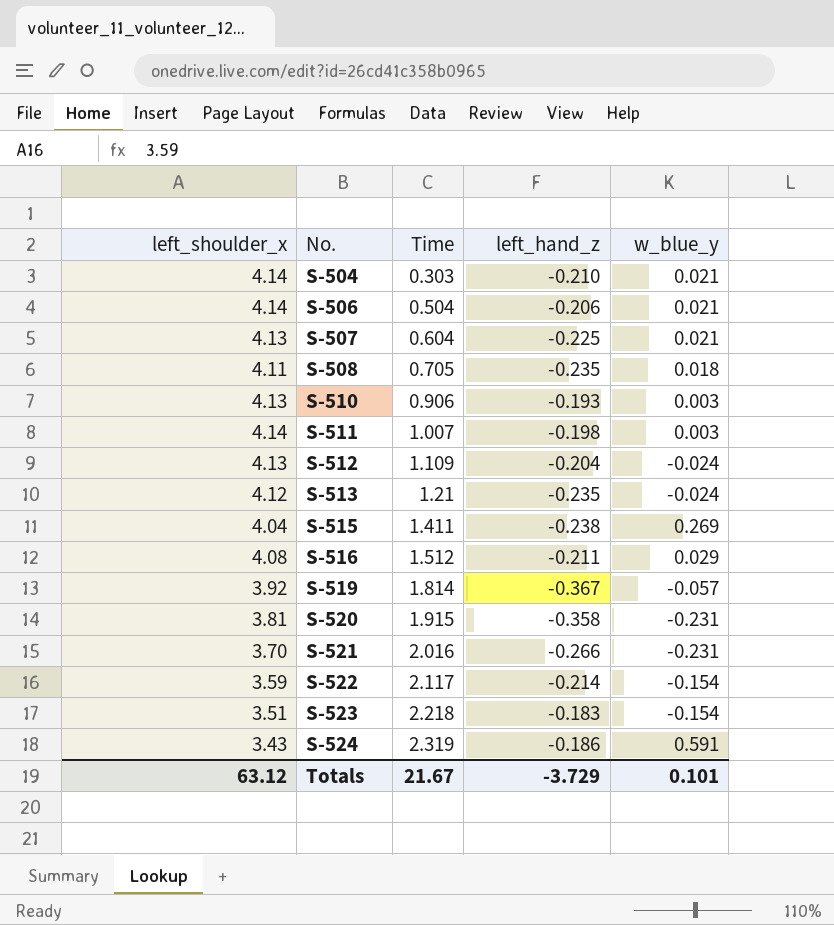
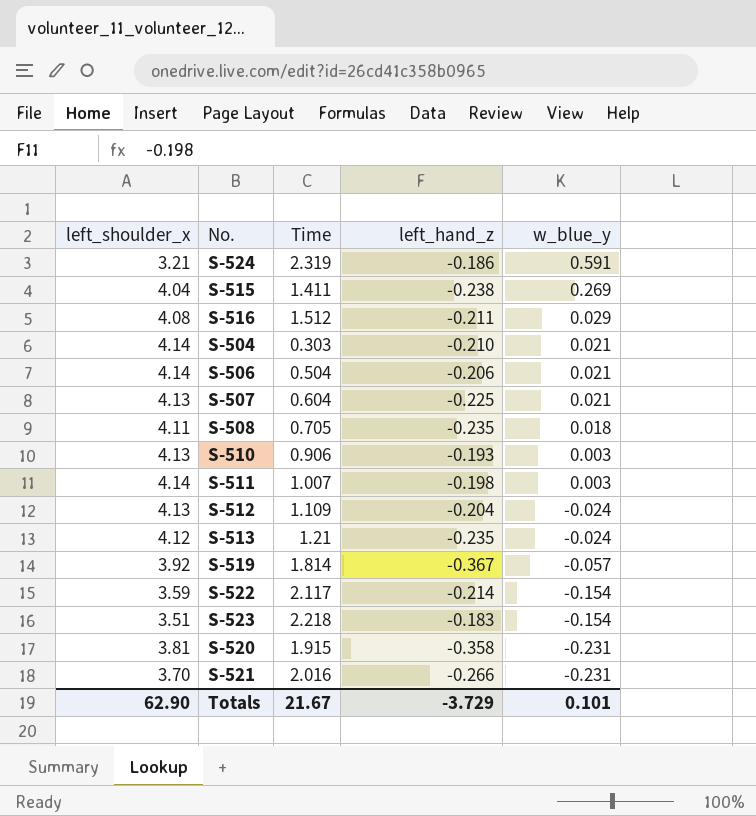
row order: No. ascending -> w_blue_y descending
S-524 | left_shoulder_x: 3.43 -> 3.21
Totals | left_shoulder_x: 63.12 -> 62.90

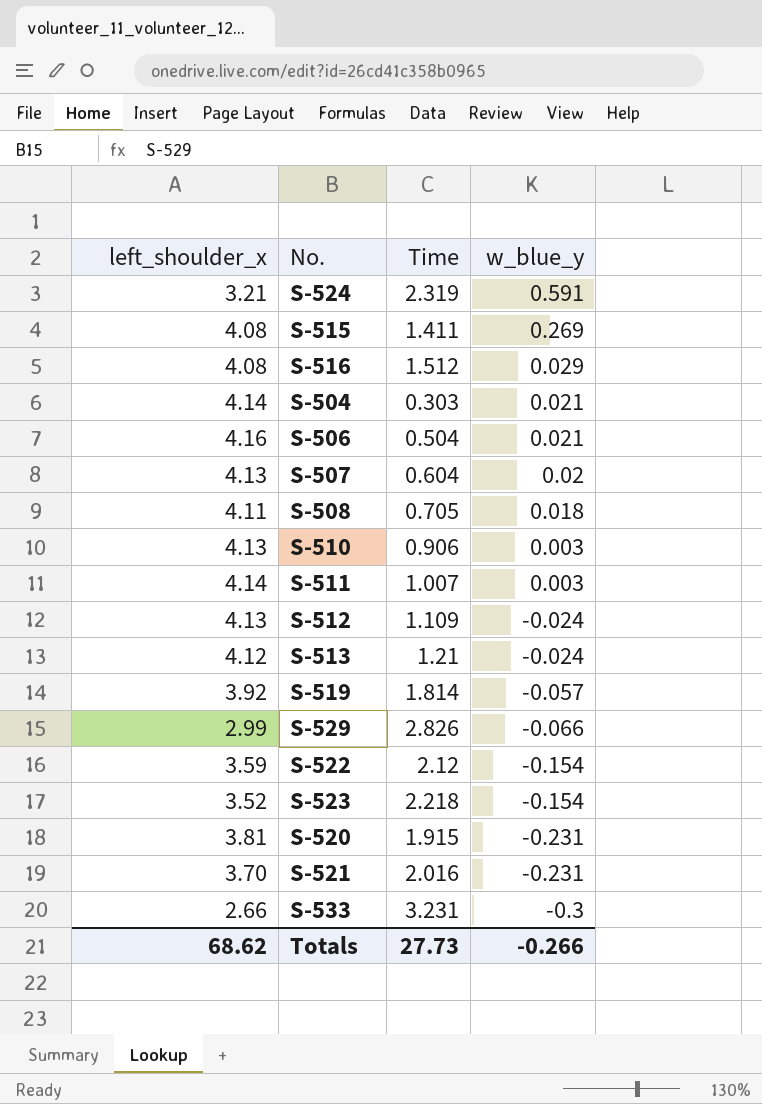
column left_hand_z | position: 4 -> none
S-515 | left_shoulder_x: 4.04 -> 4.08
S-506 | left_shoulder_x: 4.14 -> 4.16
S-507 | w_blue_y: 0.021 -> 0.02
row S-529: none -> 2.99 | 2.826 | -0.066
S-522 | Time: 2.117 -> 2.12
S-523 | left_shoulder_x: 3.51 -> 3.52
row S-533: none -> 2.66 | 3.231 | -0.3
Totals | left_shoulder_x: 62.90 -> 68.62
Totals | Time: 21.67 -> 27.73
Totals | w_blue_y: 0.101 -> -0.266

